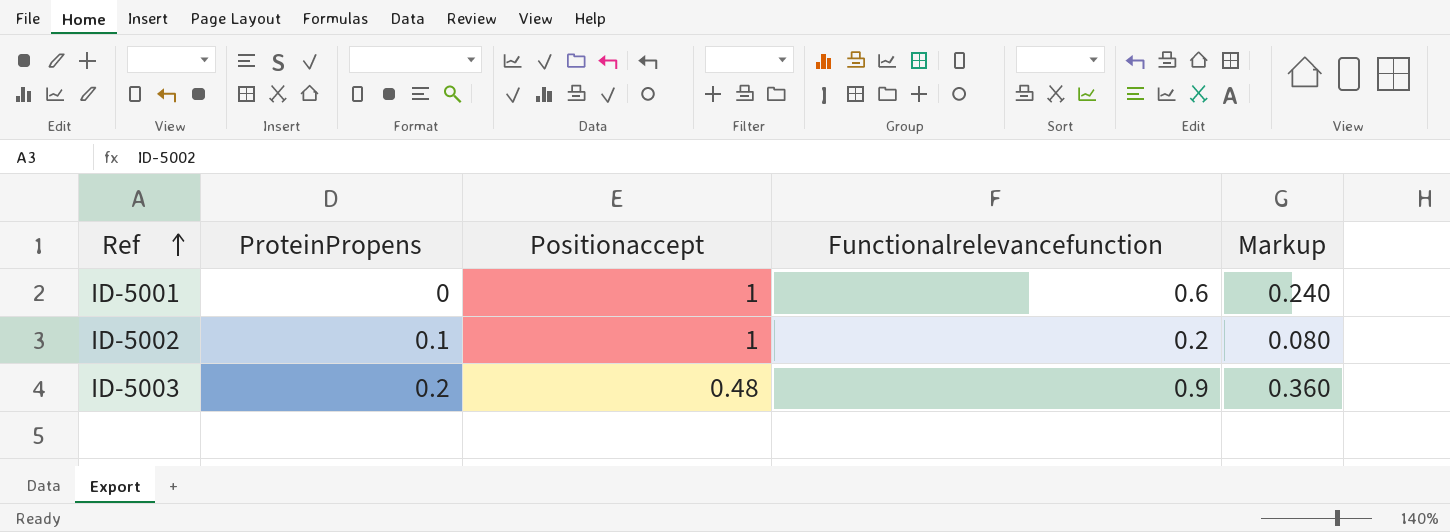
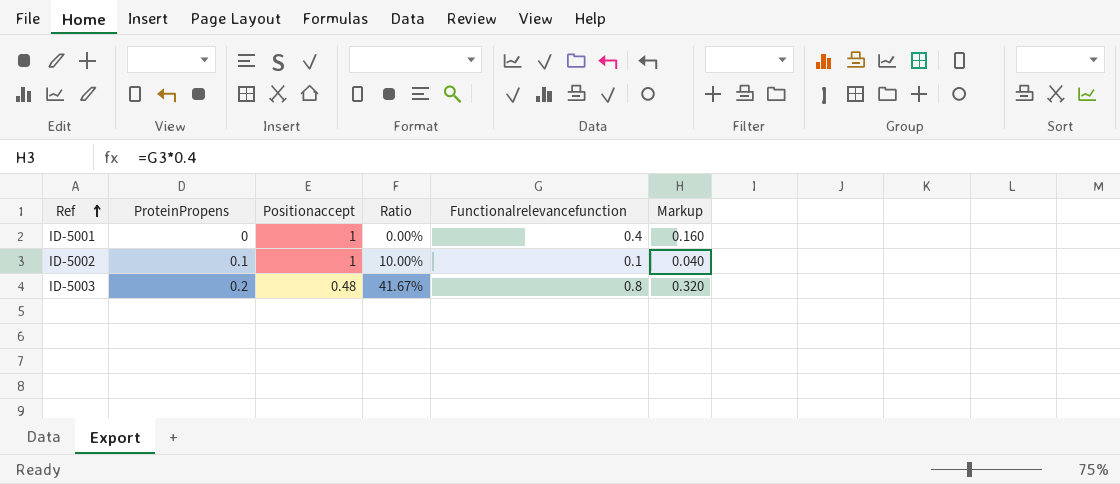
column Ratio | formula: none -> [ProteinPropens] / [Positionaccept]
ID-5001 | Functionalrelevancefunction: 0.6 -> 0.4
ID-5001 | Markup: 0.240 -> 0.160
ID-5002 | Functionalrelevancefunction: 0.2 -> 0.1
ID-5002 | Markup: 0.080 -> 0.040
ID-5003 | Functionalrelevancefunction: 0.9 -> 0.8
ID-5003 | Markup: 0.360 -> 0.320

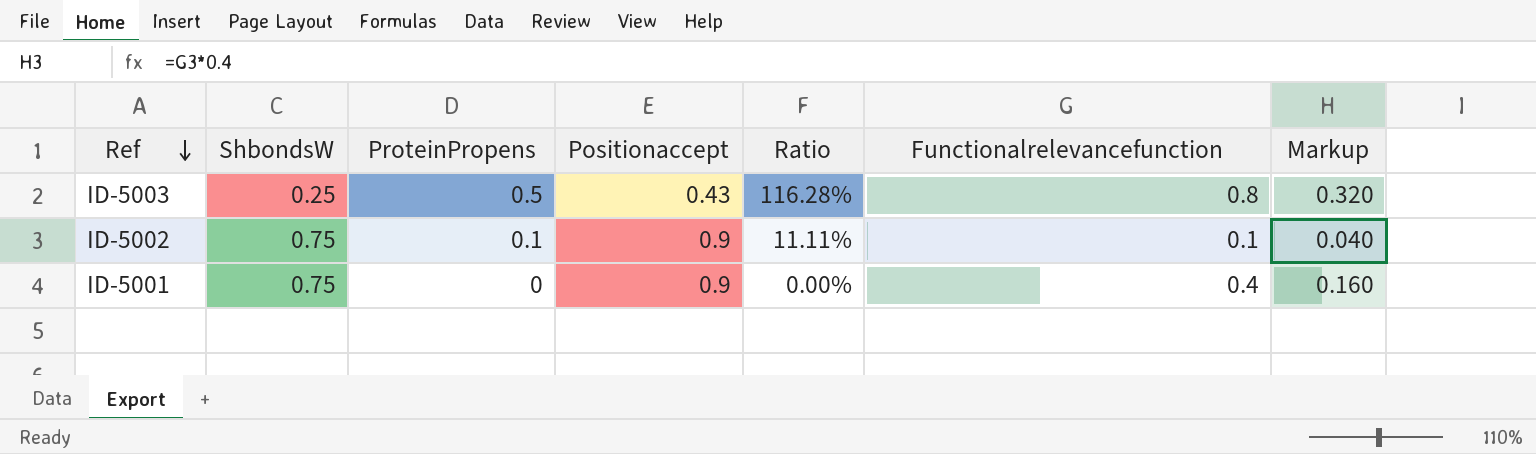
row order: Ref ascending -> Ref descending
column ShbondsW | position: none -> 2
ID-5003 | ProteinPropens: 0.2 -> 0.5
ID-5003 | Positionaccept: 0.48 -> 0.43
ID-5003 | Ratio: 41.67% -> 116.28%
ID-5002 | Positionaccept: 1 -> 0.9
ID-5002 | Ratio: 10.00% -> 11.11%
ID-5001 | Positionaccept: 1 -> 0.9

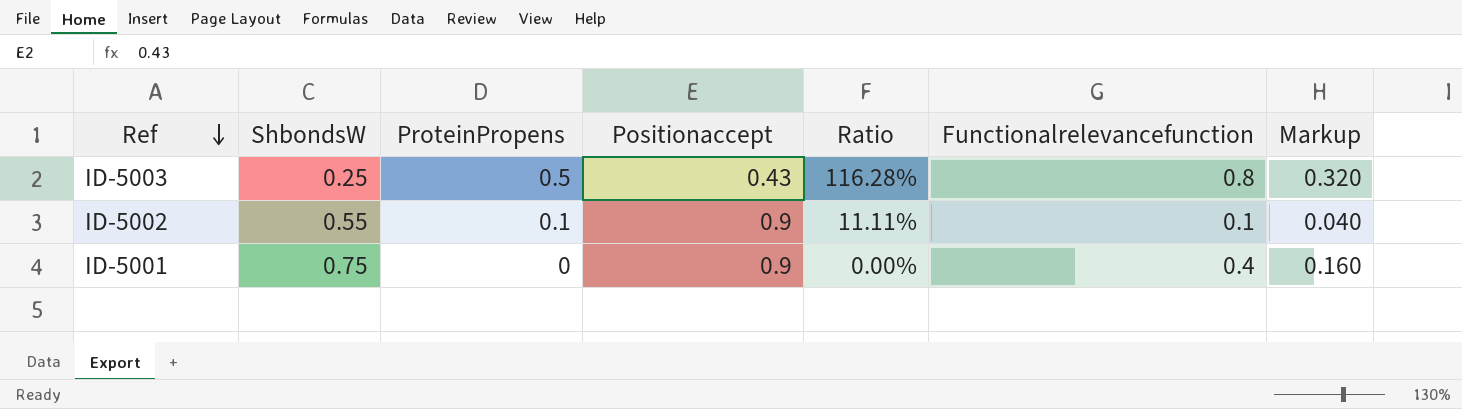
ID-5002 | ShbondsW: 0.75 -> 0.55

